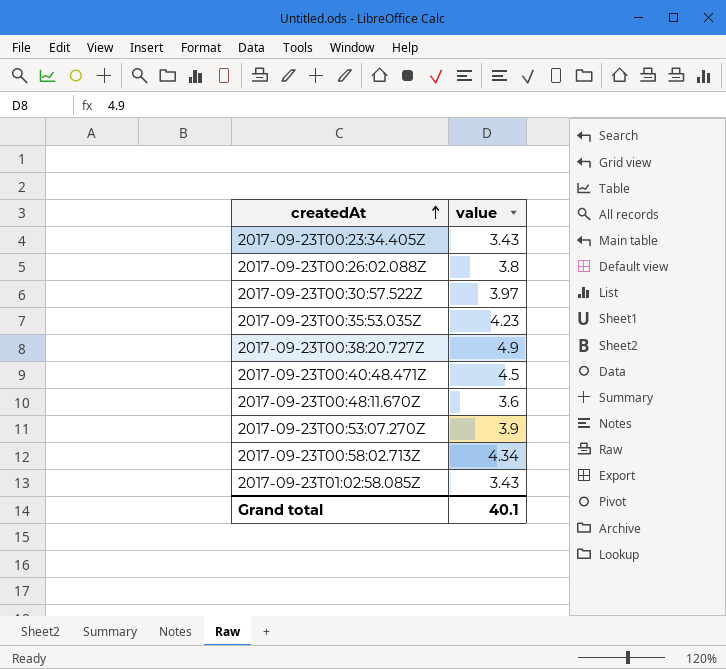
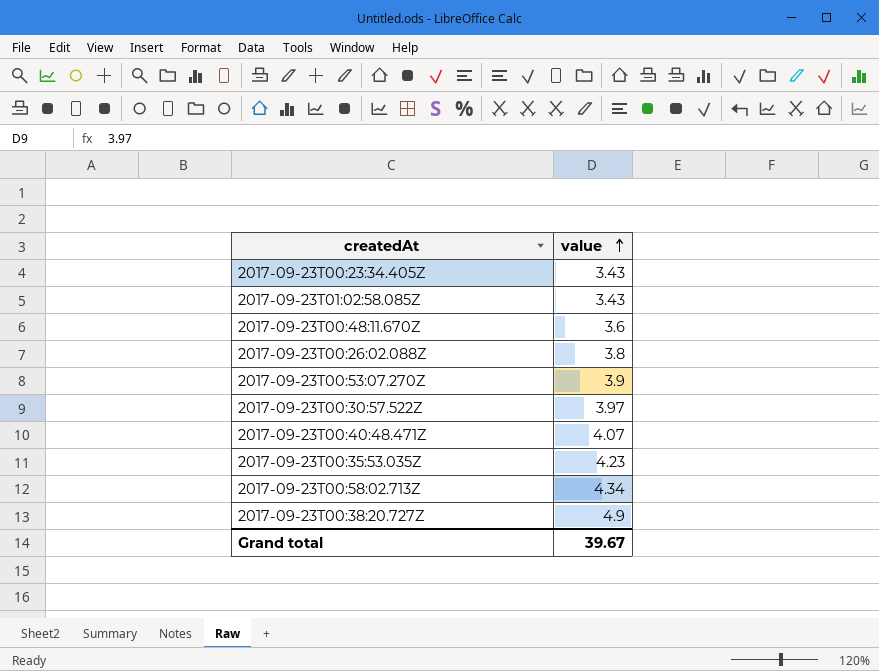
row order: createdAt ascending -> value ascending
2017-09-23T00:40:48.471Z | value: 4.5 -> 4.07
Grand total | value: 40.1 -> 39.67

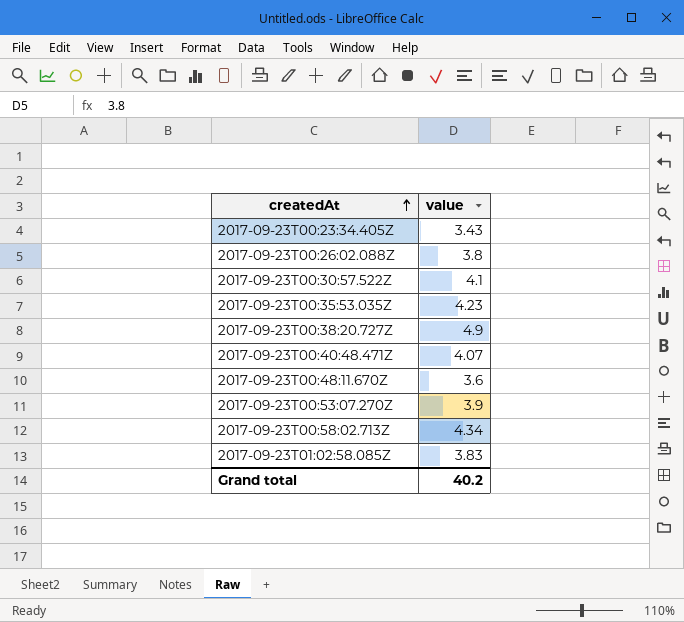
row order: value ascending -> createdAt ascending
2017-09-23T00:30:57.522Z | value: 3.97 -> 4.1
2017-09-23T01:02:58.085Z | value: 3.43 -> 3.83
Grand total | value: 39.67 -> 40.2

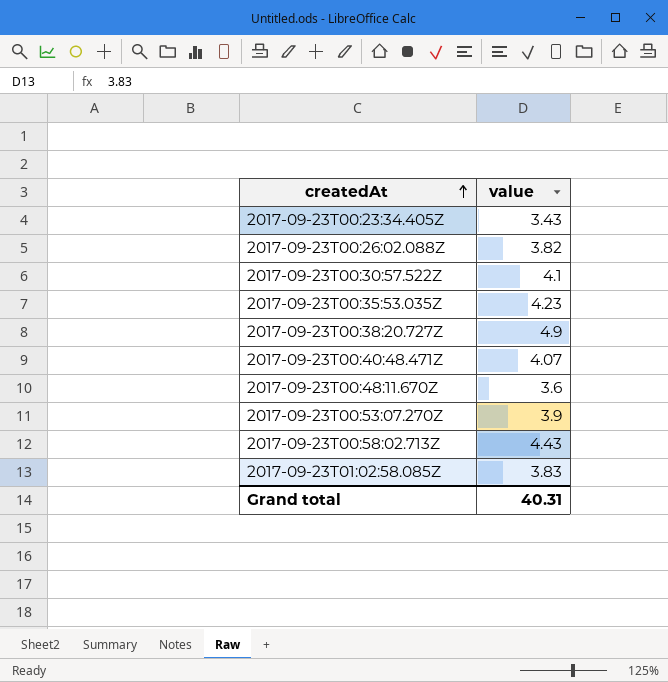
2017-09-23T00:26:02.088Z | value: 3.8 -> 3.82
2017-09-23T00:58:02.713Z | value: 4.34 -> 4.43
Grand total | value: 40.2 -> 40.31

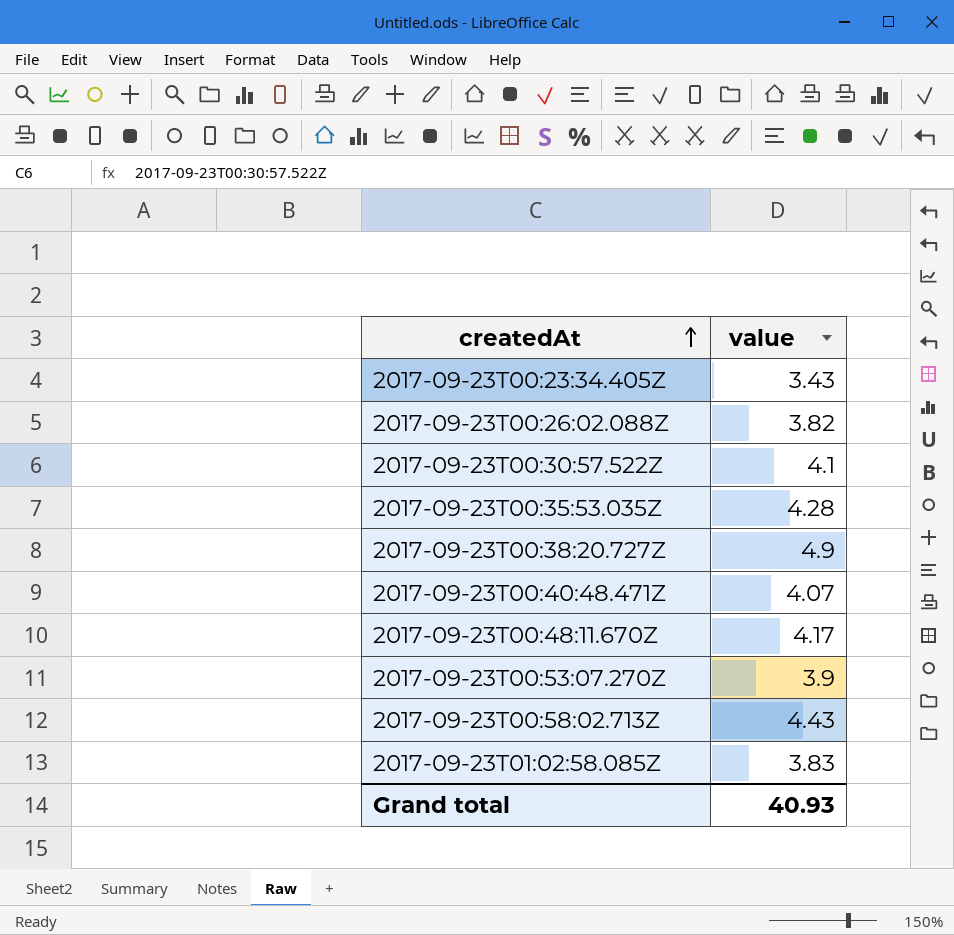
2017-09-23T00:35:53.035Z | value: 4.23 -> 4.28
2017-09-23T00:48:11.670Z | value: 3.6 -> 4.17
Grand total | value: 40.31 -> 40.93

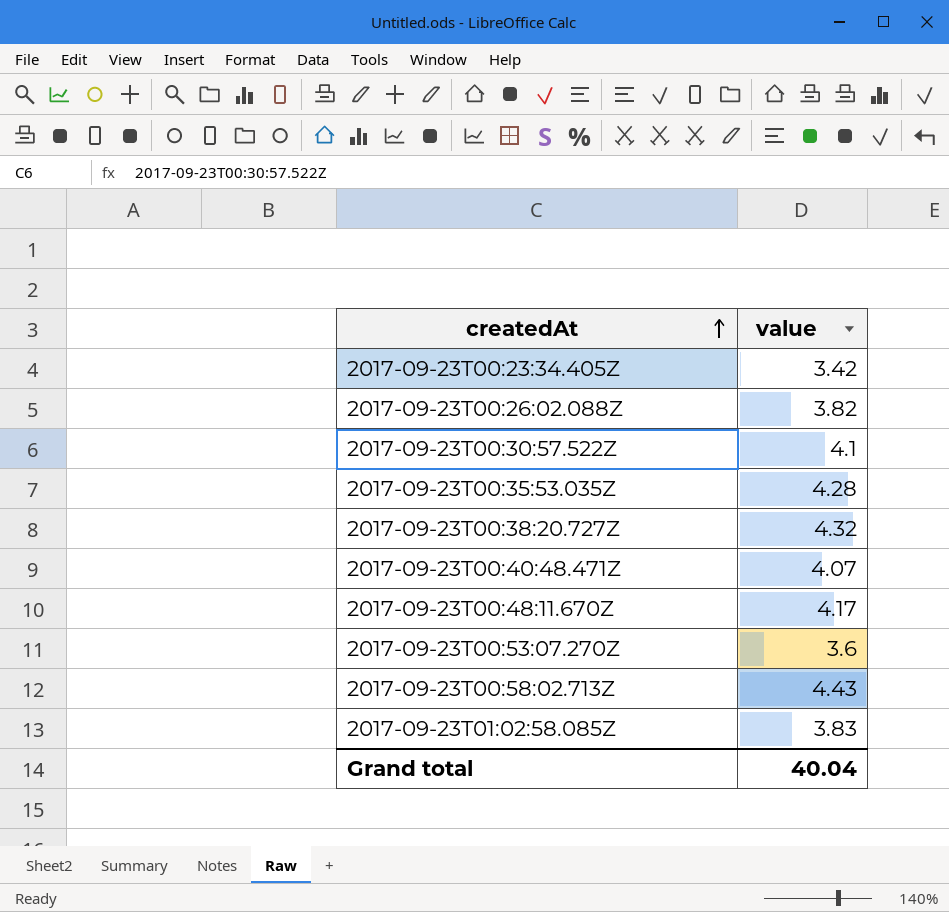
2017-09-23T00:23:34.405Z | value: 3.43 -> 3.42
2017-09-23T00:38:20.727Z | value: 4.9 -> 4.32
2017-09-23T00:53:07.270Z | value: 3.9 -> 3.6
Grand total | value: 40.93 -> 40.04

